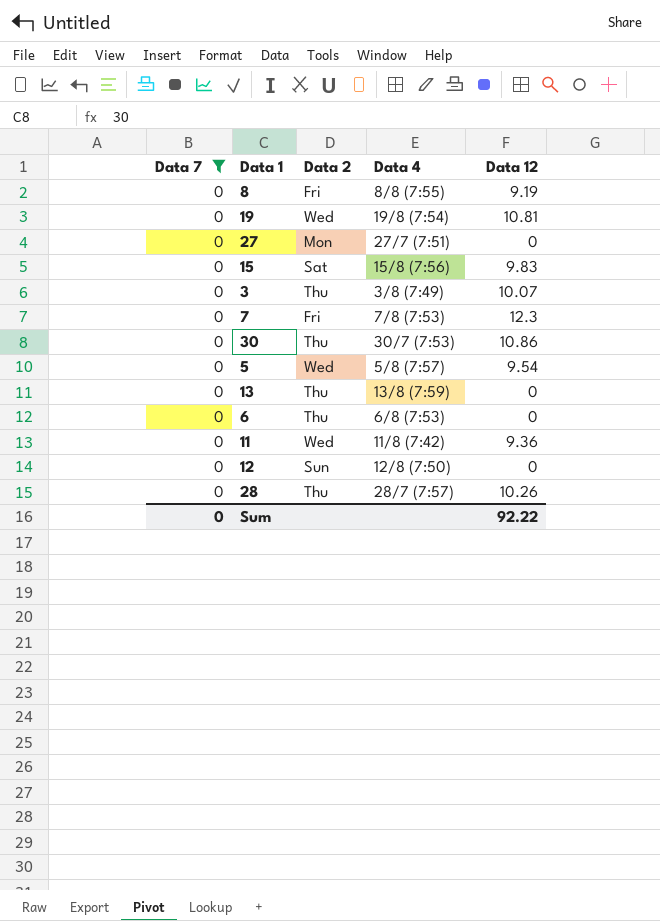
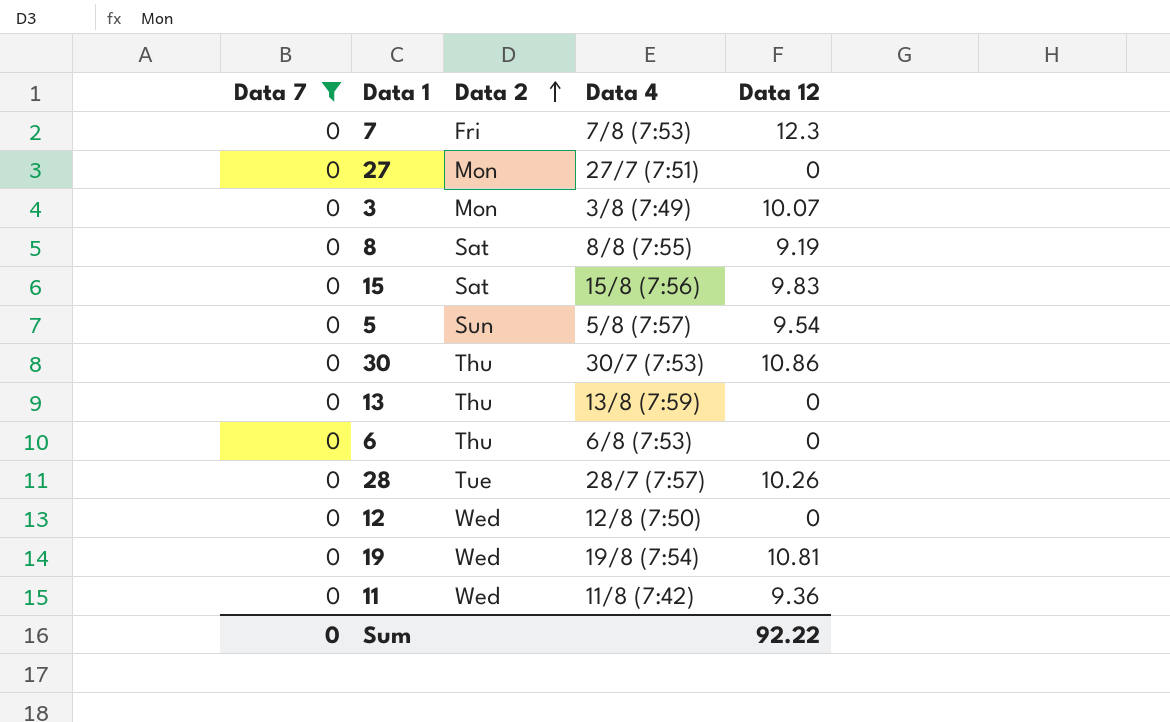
row order: none -> Data 2 ascending
3 | Data 2: Thu -> Mon
8 | Data 2: Fri -> Sat
5 | Data 2: Wed -> Sun
28 | Data 2: Thu -> Tue
12 | Data 2: Sun -> Wed

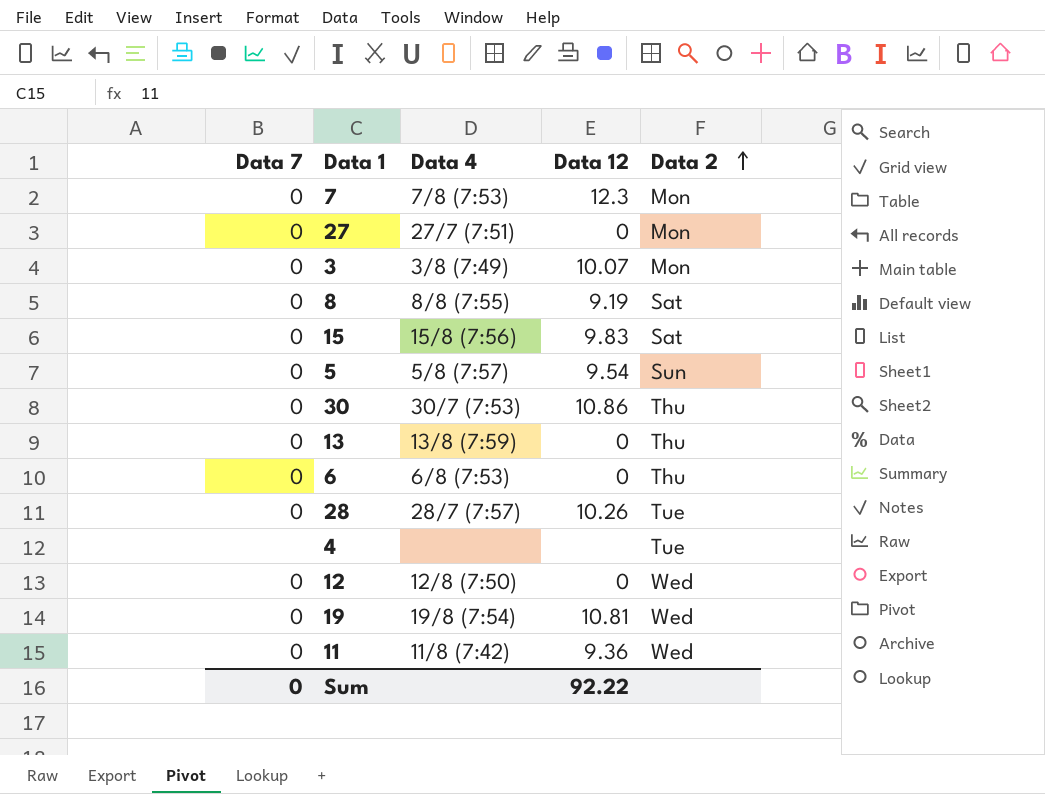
filter: Data 7 = 0 -> none
column Data 2 | position: 3 -> 5
7 | Data 2: Fri -> Mon

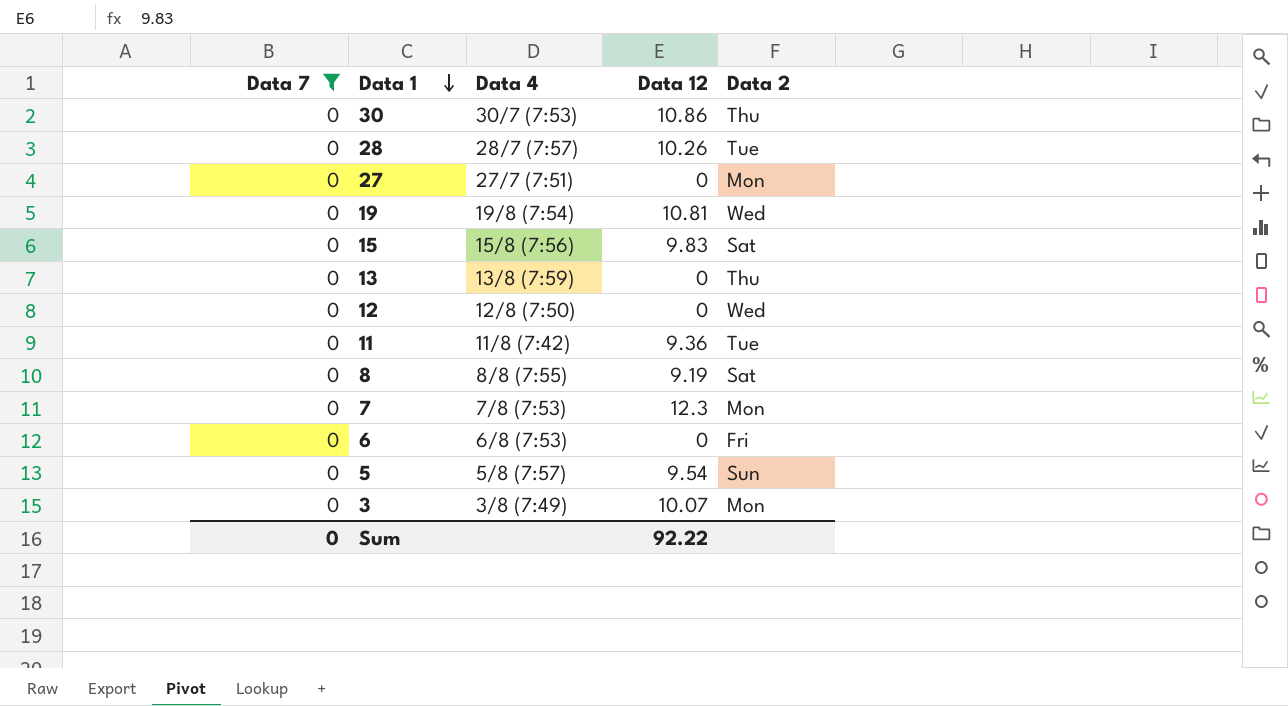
filter: none -> Data 7 = 0
row order: Data 2 ascending -> Data 1 descending
11 | Data 2: Wed -> Tue
6 | Data 2: Thu -> Fri

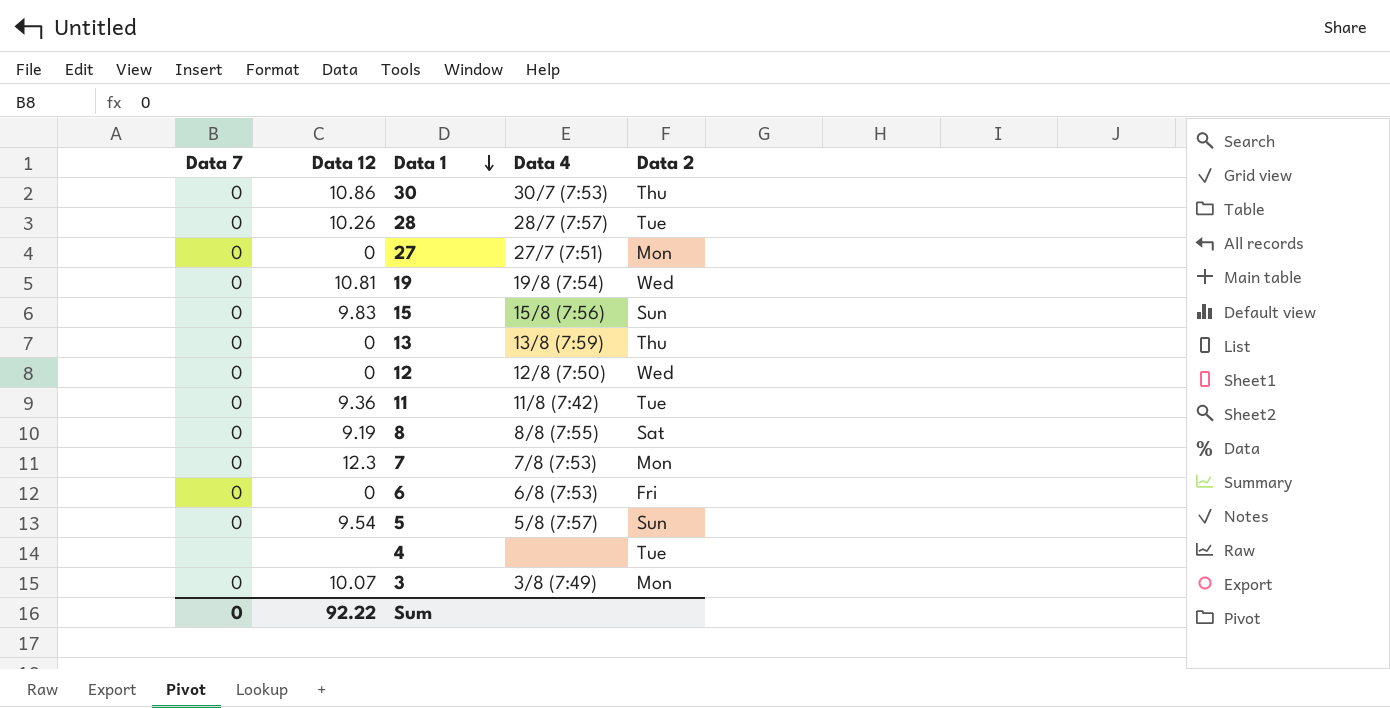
filter: Data 7 = 0 -> none
column Data 12 | position: 4 -> 2
15 | Data 2: Sat -> Sun

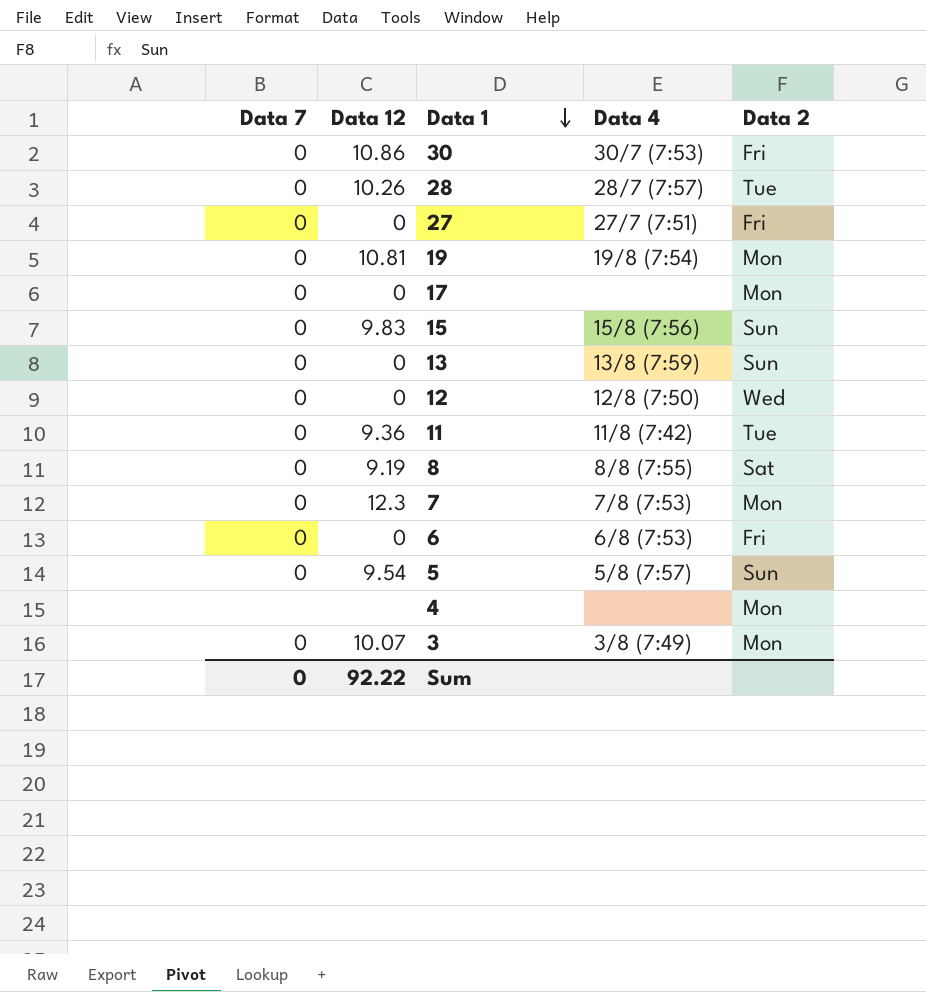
30 | Data 2: Thu -> Fri
27 | Data 2: Mon -> Fri
19 | Data 2: Wed -> Mon
row 17: none -> 0 | 0 | none | Mon
13 | Data 2: Thu -> Sun
4 | Data 2: Tue -> Mon

